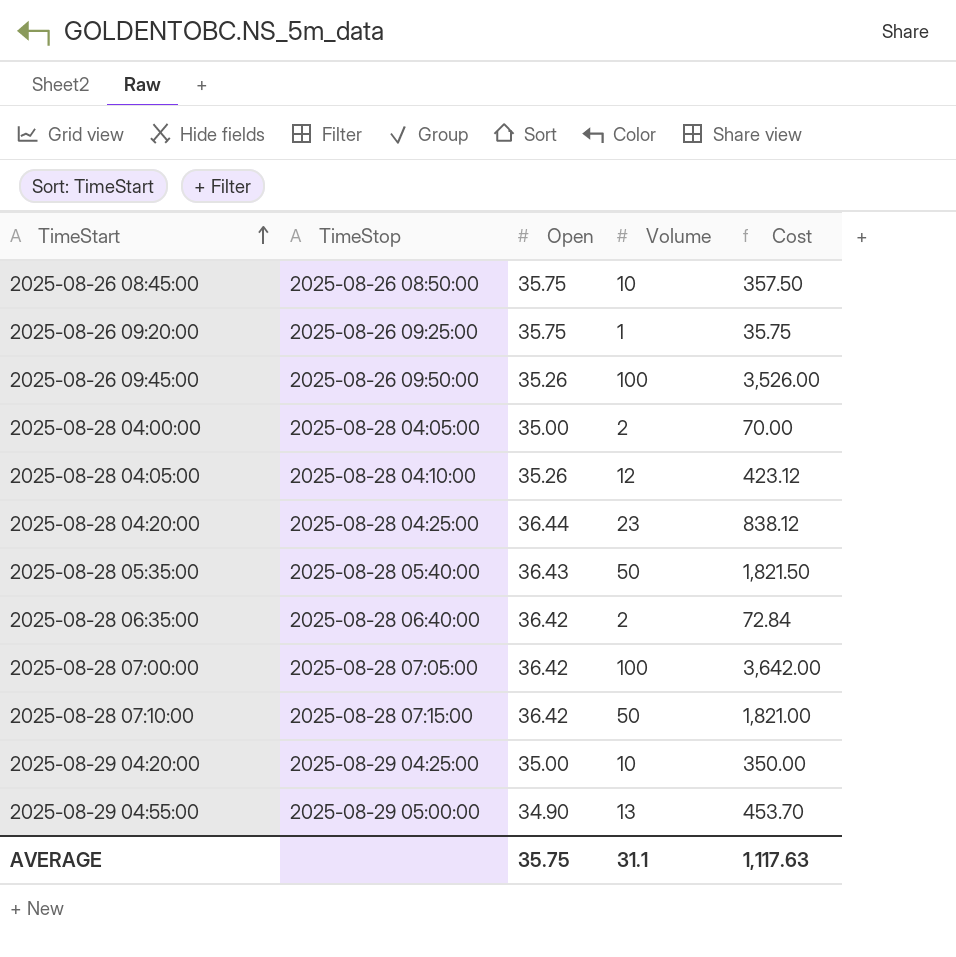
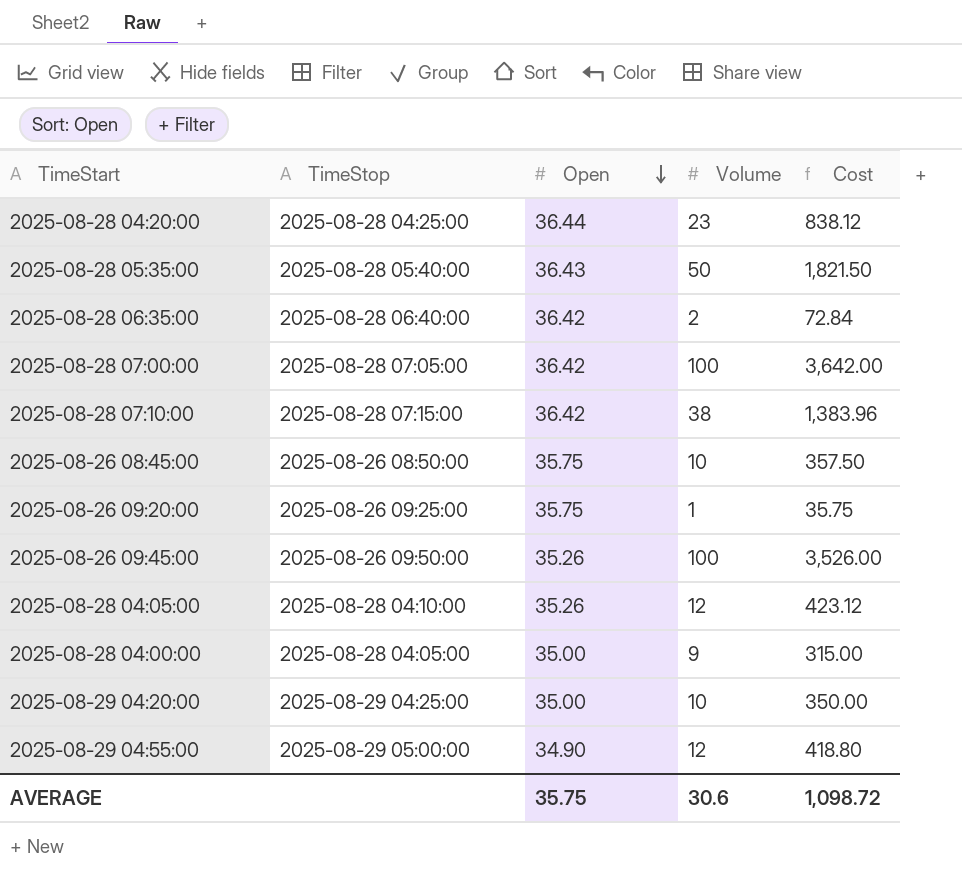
row order: TimeStart ascending -> Open descending
2025-08-28 07:10:00 | Volume: 50 -> 38
2025-08-28 07:10:00 | Cost: 1,821.00 -> 1,383.96
2025-08-28 04:00:00 | Volume: 2 -> 9
2025-08-28 04:00:00 | Cost: 70.00 -> 315.00
2025-08-29 04:55:00 | Volume: 13 -> 12
2025-08-29 04:55:00 | Cost: 453.70 -> 418.80
AVERAGE | Volume: 31.1 -> 30.6
AVERAGE | Cost: 1,117.63 -> 1,098.72

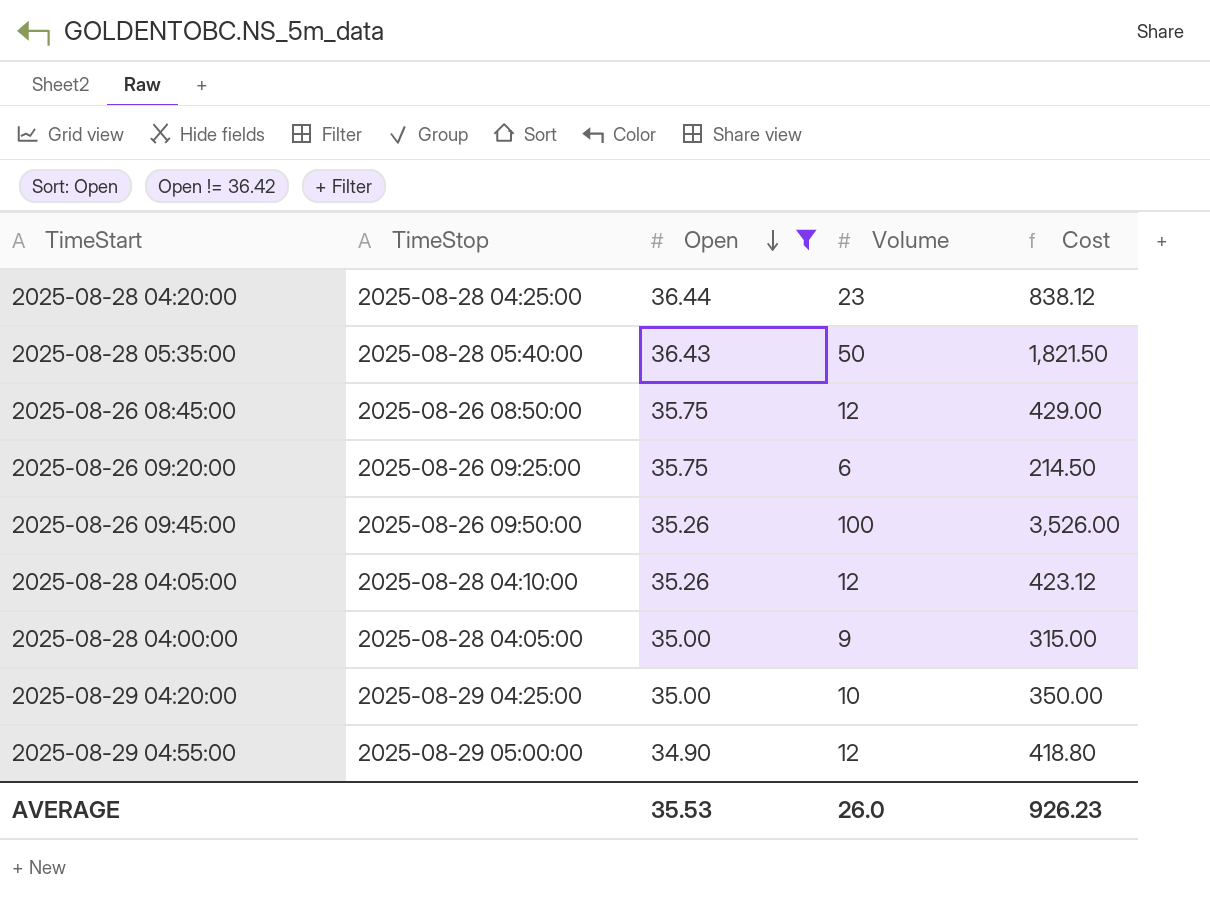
filter: none -> Open != 36.42
2025-08-26 08:45:00 | Volume: 10 -> 12
2025-08-26 08:45:00 | Cost: 357.50 -> 429.00
2025-08-26 09:20:00 | Volume: 1 -> 6
2025-08-26 09:20:00 | Cost: 35.75 -> 214.50
AVERAGE | Open: 35.75 -> 35.53
AVERAGE | Volume: 30.6 -> 26.0
AVERAGE | Cost: 1,098.72 -> 926.23

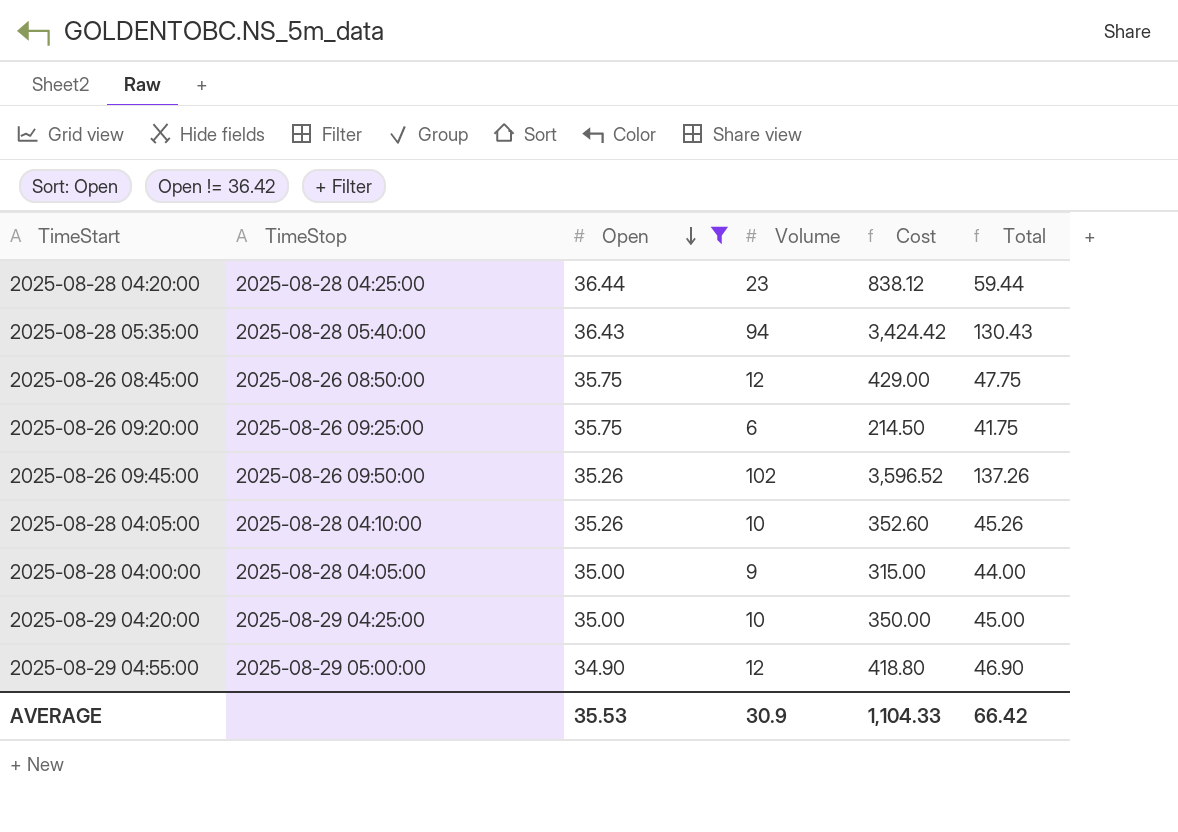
column Total | formula: none -> [Open] + [Volume]
2025-08-28 05:35:00 | Volume: 50 -> 94
2025-08-28 05:35:00 | Cost: 1,821.50 -> 3,424.42
2025-08-26 09:45:00 | Volume: 100 -> 102
2025-08-26 09:45:00 | Cost: 3,526.00 -> 3,596.52
2025-08-28 04:05:00 | Volume: 12 -> 10
2025-08-28 04:05:00 | Cost: 423.12 -> 352.60
AVERAGE | Volume: 26.0 -> 30.9
AVERAGE | Cost: 926.23 -> 1,104.33

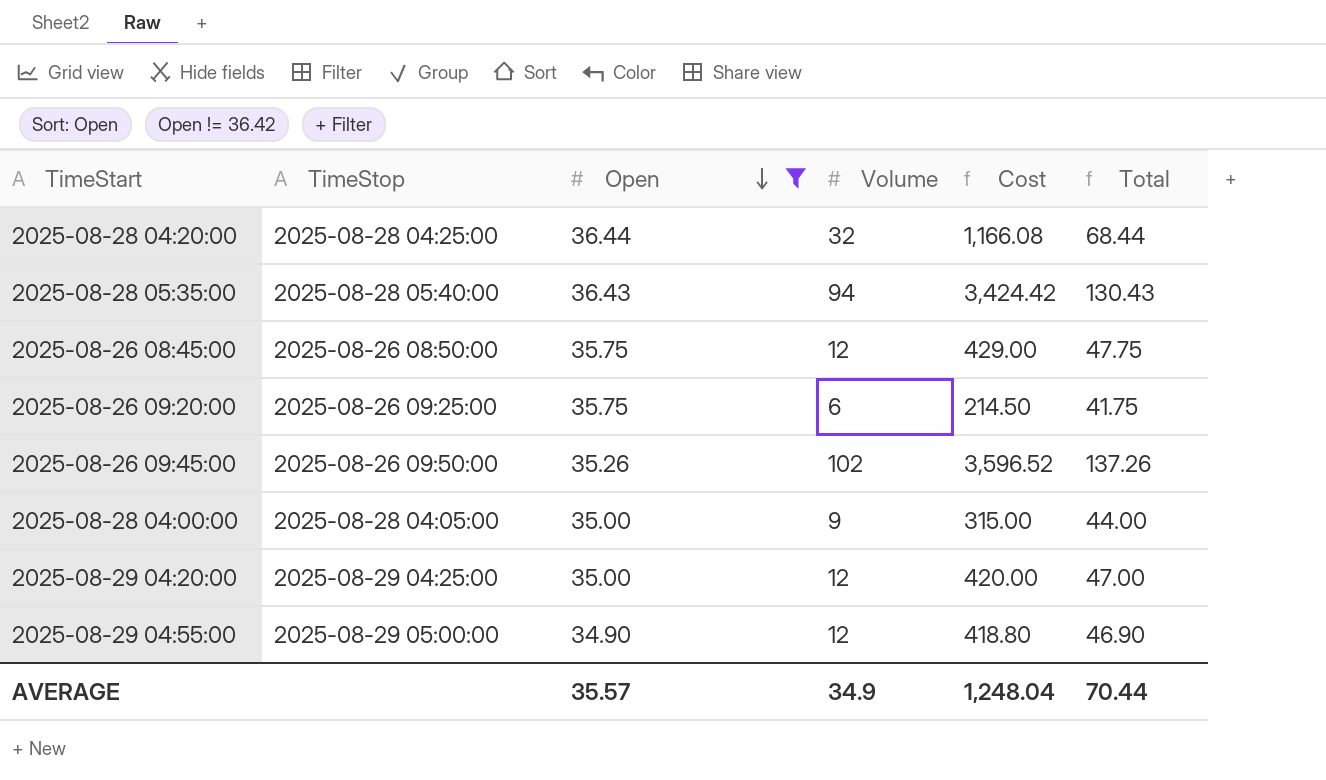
row 2025-08-28 04:05:00: 2025-08-28 04:10:00 | 35.26 | 10 | 352.60 | 45.26 -> none
2025-08-28 04:20:00 | Volume: 23 -> 32
2025-08-28 04:20:00 | Cost: 838.12 -> 1,166.08
2025-08-28 04:20:00 | Total: 59.44 -> 68.44
2025-08-29 04:20:00 | Volume: 10 -> 12
2025-08-29 04:20:00 | Cost: 350.00 -> 420.00
2025-08-29 04:20:00 | Total: 45.00 -> 47.00
AVERAGE | Open: 35.53 -> 35.57
AVERAGE | Volume: 30.9 -> 34.9
AVERAGE | Cost: 1,104.33 -> 1,248.04
AVERAGE | Total: 66.42 -> 70.44

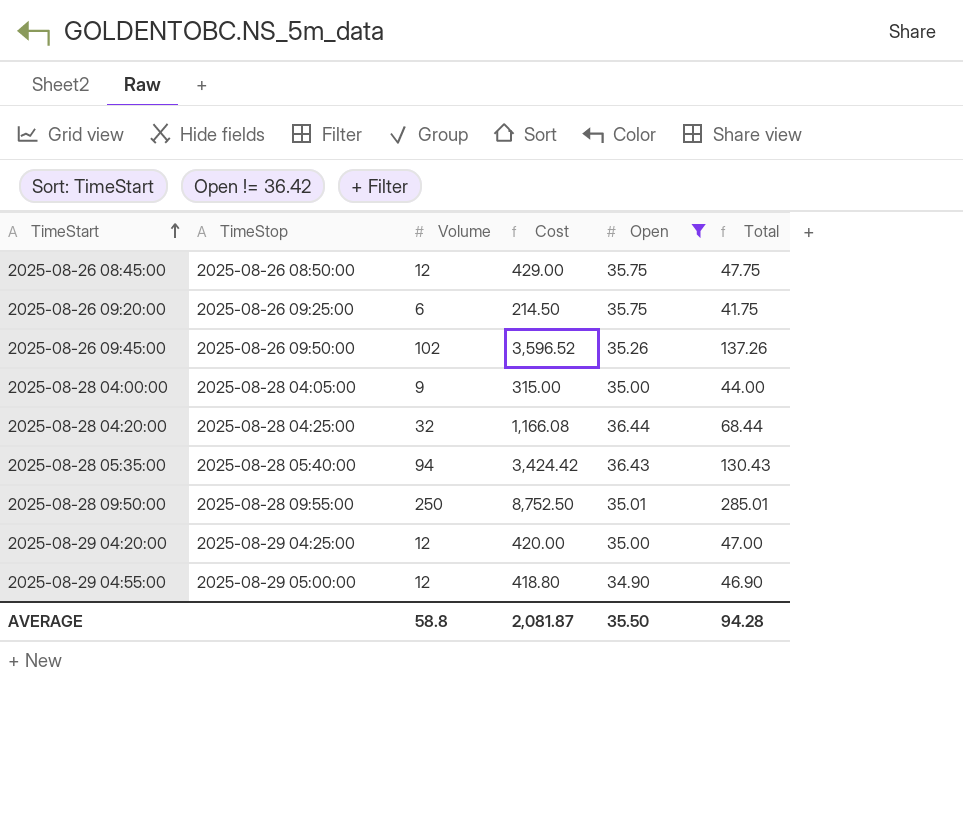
row order: Open descending -> TimeStart ascending
column Open | position: 3 -> 5
row 2025-08-28 09:50:00: none -> 2025-08-28 09:55:00 | 250 | 8,752.50 | 35.01 | 285.01
AVERAGE | Volume: 34.9 -> 58.8
AVERAGE | Cost: 1,248.04 -> 2,081.87
AVERAGE | Open: 35.57 -> 35.50
AVERAGE | Total: 70.44 -> 94.28

